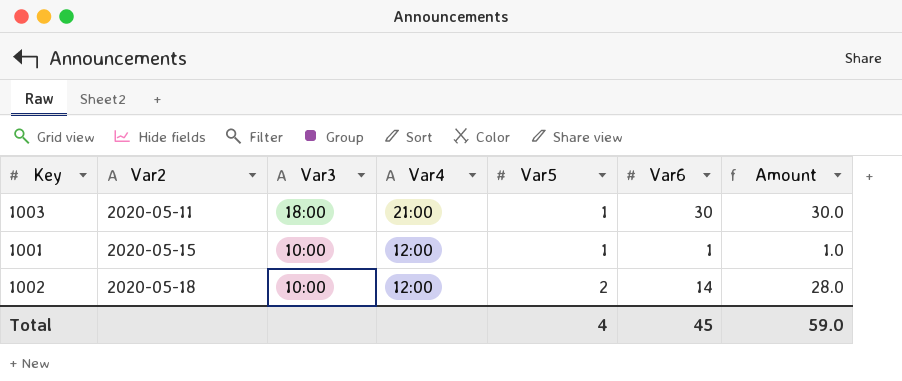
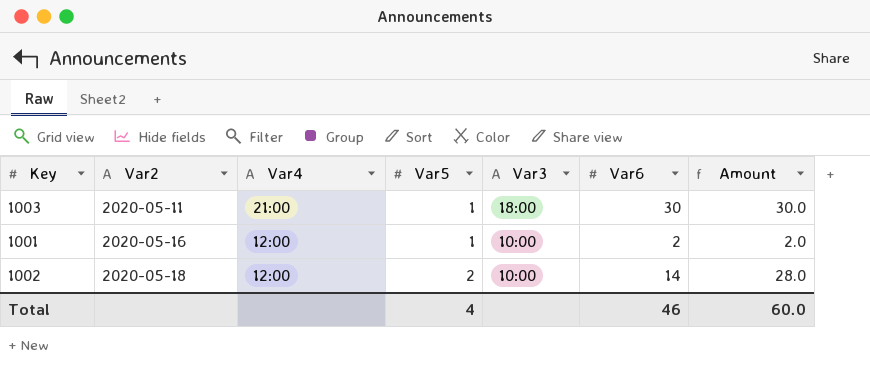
column Var3 | position: 3 -> 5
1001 | Var2: 2020-05-15 -> 2020-05-16
1001 | Var6: 1 -> 2
1001 | Amount: 1.0 -> 2.0
Total | Var6: 45 -> 46
Total | Amount: 59.0 -> 60.0

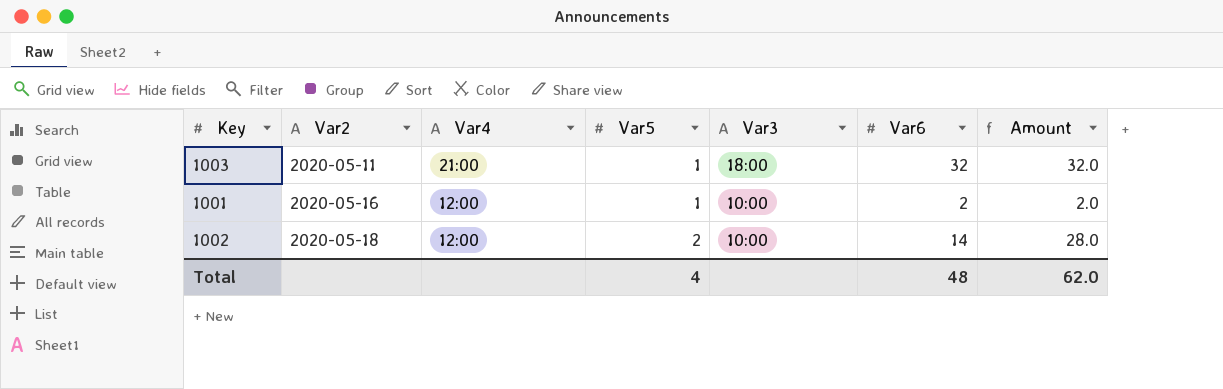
1003 | Var6: 30 -> 32
1003 | Amount: 30.0 -> 32.0
Total | Var6: 46 -> 48
Total | Amount: 60.0 -> 62.0

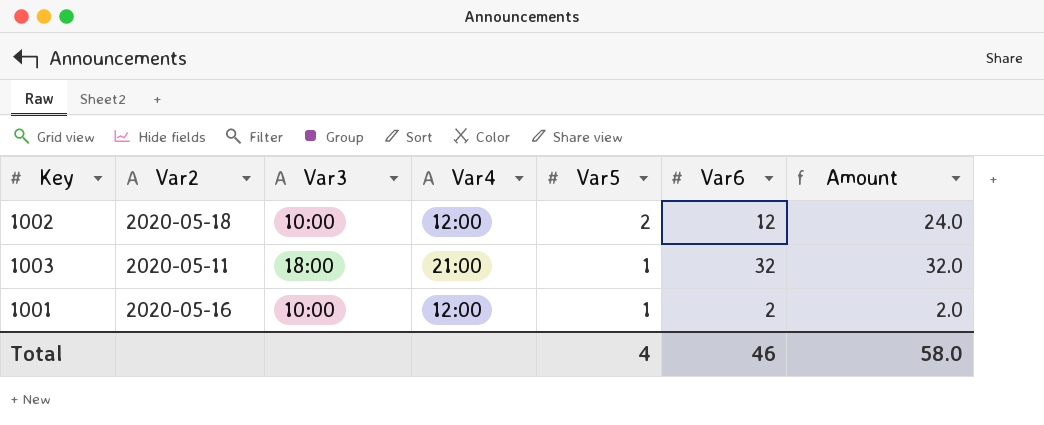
row order: Var2 ascending -> Var5 descending
column Var3 | position: 5 -> 3
1002 | Var6: 14 -> 12
1002 | Amount: 28.0 -> 24.0
Total | Var6: 48 -> 46
Total | Amount: 62.0 -> 58.0

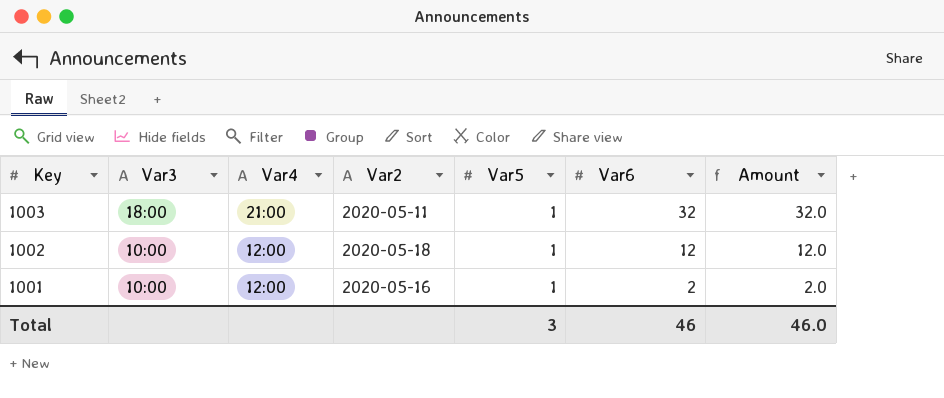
row order: Var5 descending -> Key descending
column Var2 | position: 2 -> 4
1002 | Var5: 2 -> 1
1002 | Amount: 24.0 -> 12.0
Total | Var5: 4 -> 3
Total | Amount: 58.0 -> 46.0

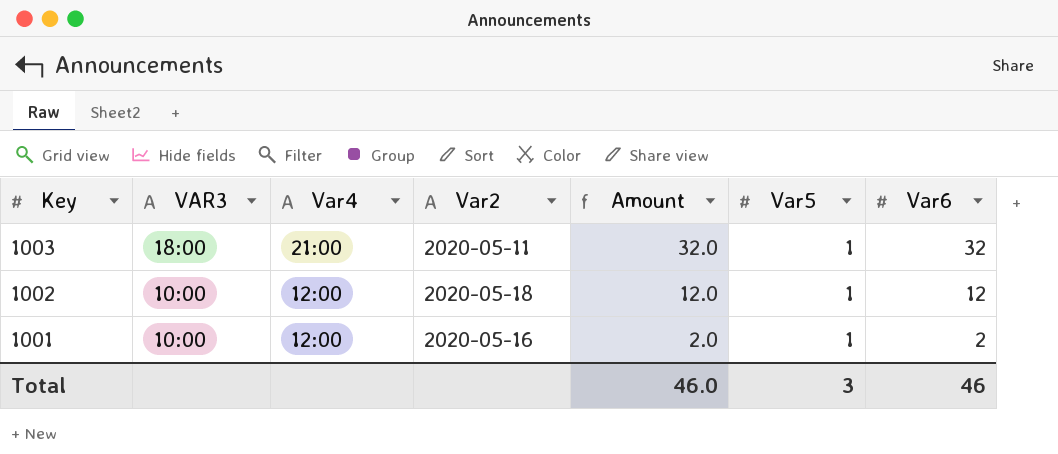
column name: Var3 -> VAR3
column Amount | position: 7 -> 5

